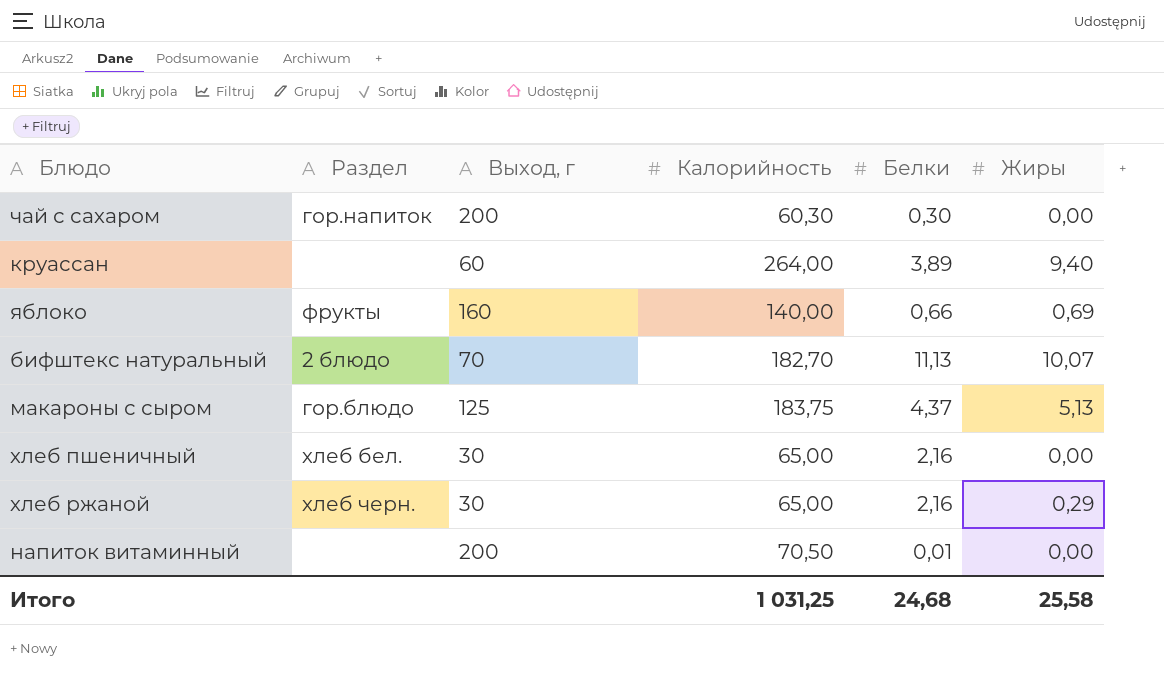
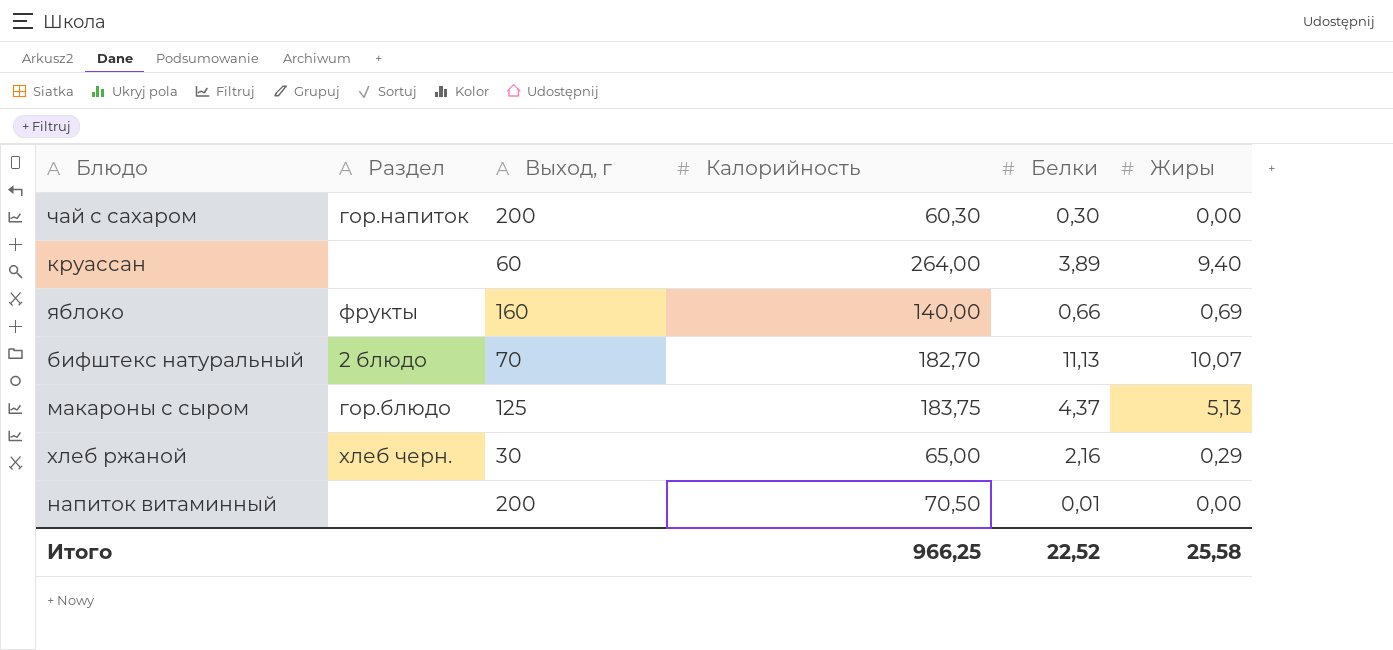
row хлеб пшеничный: хлеб бел. | 30 | 65,00 | 2,16 | 0,00 -> none
Итого | Калорийность: 1 031,25 -> 966,25
Итого | Белки: 24,68 -> 22,52

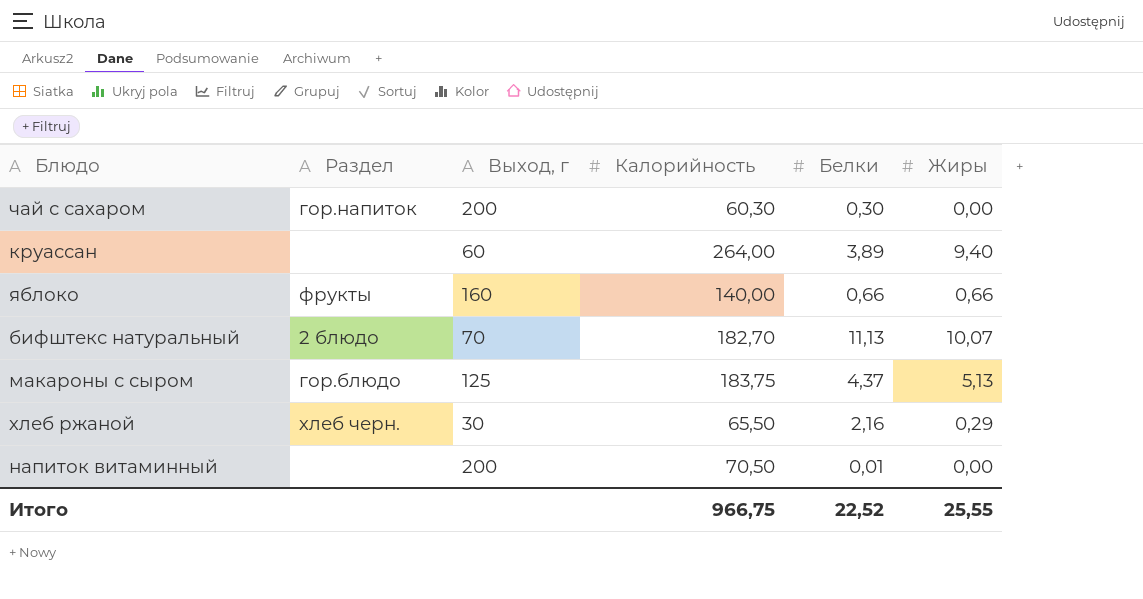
яблоко | Жиры: 0,69 -> 0,66
хлеб ржаной | Калорийность: 65,00 -> 65,50
Итого | Калорийность: 966,25 -> 966,75
Итого | Жиры: 25,58 -> 25,55

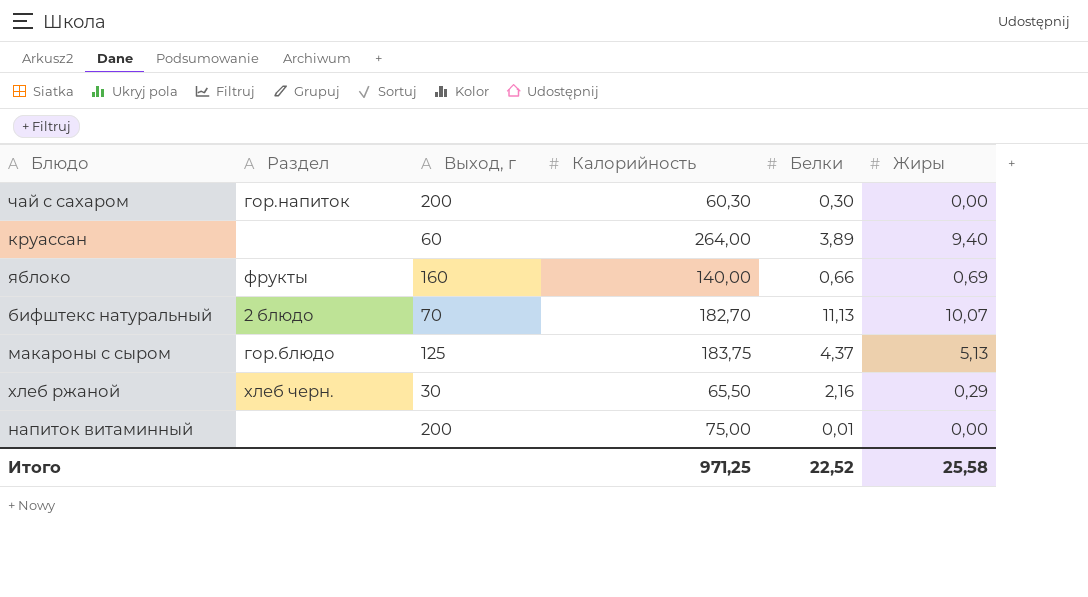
яблоко | Жиры: 0,66 -> 0,69
напиток витаминный | Калорийность: 70,50 -> 75,00
Итого | Калорийность: 966,75 -> 971,25
Итого | Жиры: 25,55 -> 25,58

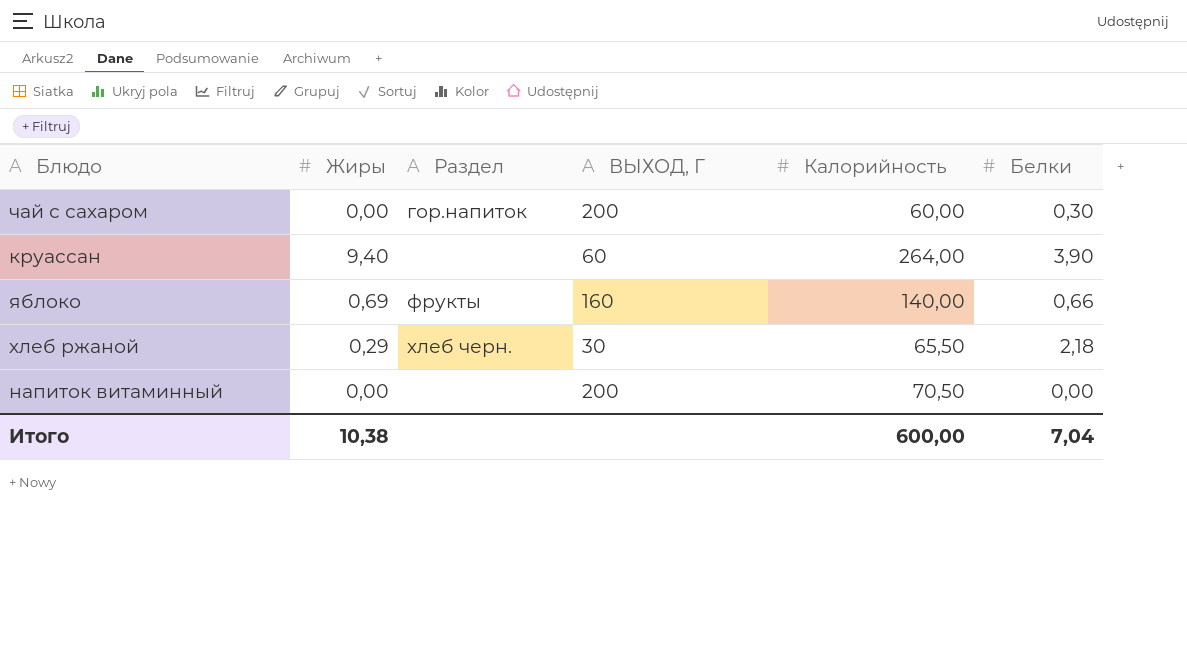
column Жиры | position: 6 -> 2
column name: Выход, г -> ВЫХОД, Г
row бифштекс натуральный: 2 блюдо | 70 | 182,70 | 11,13 | 10,07 -> none
row макароны с сыром: гор.блюдо | 125 | 183,75 | 4,37 | 5,13 -> none
чай с сахаром | Калорийность: 60,30 -> 60,00
круассан | Белки: 3,89 -> 3,90
хлеб ржаной | Белки: 2,16 -> 2,18
напиток витаминный | Калорийность: 75,00 -> 70,50
напиток витаминный | Белки: 0,01 -> 0,00
Итого | Жиры: 25,58 -> 10,38
Итого | Калорийность: 971,25 -> 600,00
Итого | Белки: 22,52 -> 7,04

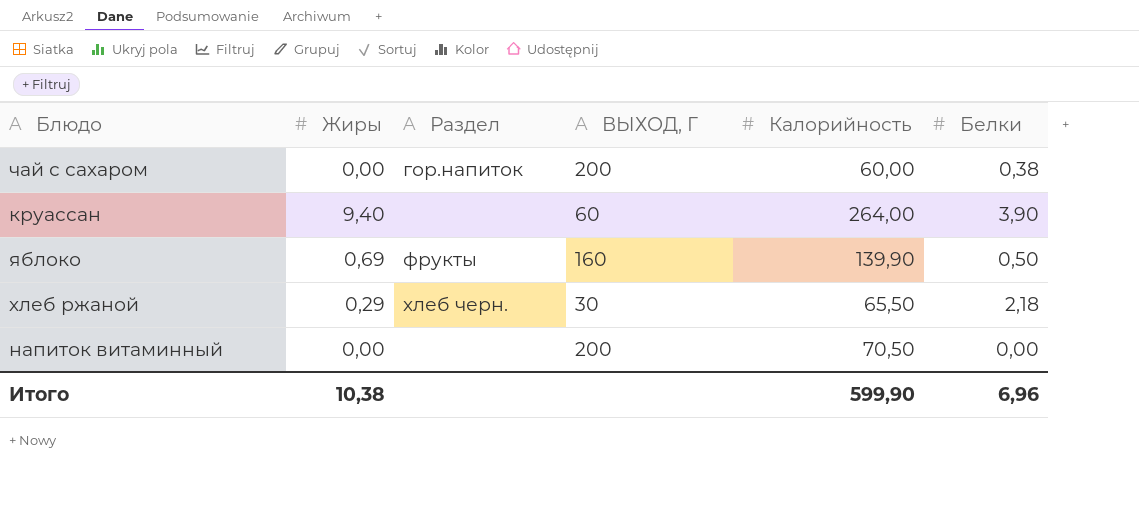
чай с сахаром | Белки: 0,30 -> 0,38
яблоко | Калорийность: 140,00 -> 139,90
яблоко | Белки: 0,66 -> 0,50
Итого | Калорийность: 600,00 -> 599,90
Итого | Белки: 7,04 -> 6,96

